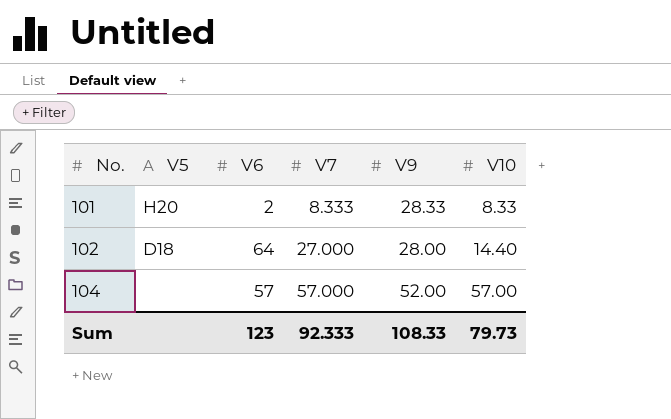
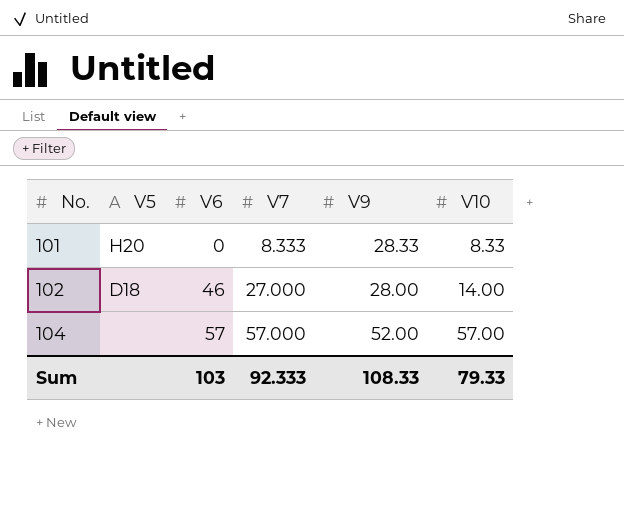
101 | V6: 2 -> 0
102 | V6: 64 -> 46
102 | V10: 14.40 -> 14.00
Sum | V6: 123 -> 103
Sum | V10: 79.73 -> 79.33

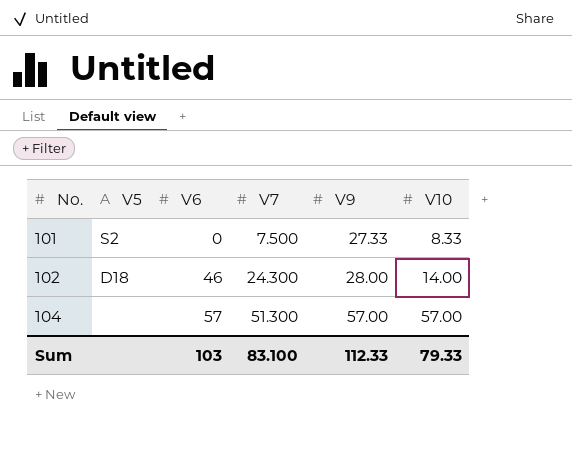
101 | V5: H20 -> S2
101 | V7: 8.333 -> 7.500
101 | V9: 28.33 -> 27.33
102 | V7: 27.000 -> 24.300
104 | V7: 57.000 -> 51.300
104 | V9: 52.00 -> 57.00
Sum | V7: 92.333 -> 83.100
Sum | V9: 108.33 -> 112.33

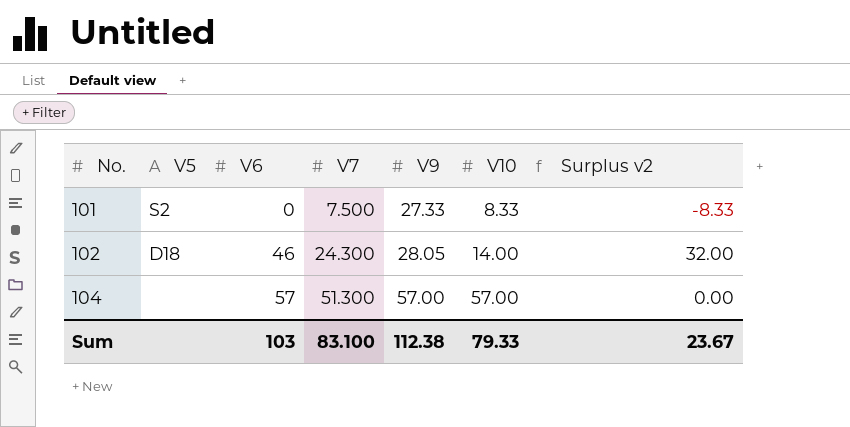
column Surplus v2 | formula: none -> [V6] - [V10]
102 | V9: 28.00 -> 28.05
Sum | V9: 112.33 -> 112.38

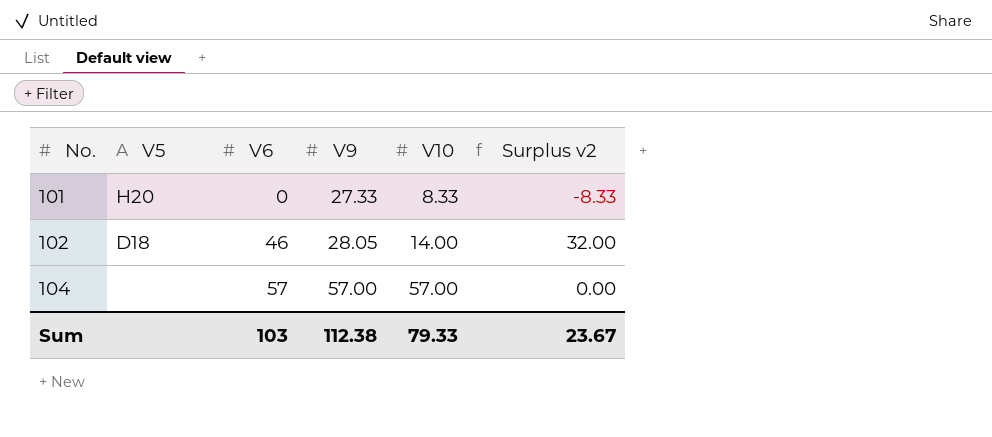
column V7 | position: 4 -> none
101 | V5: S2 -> H20

